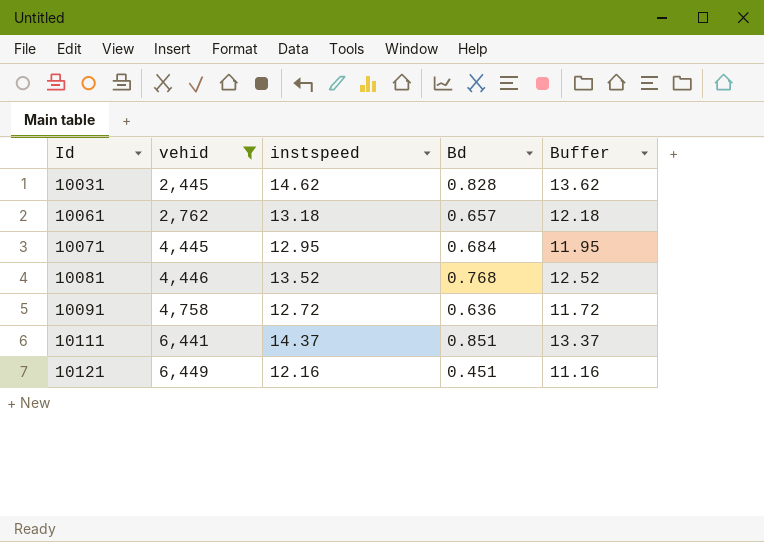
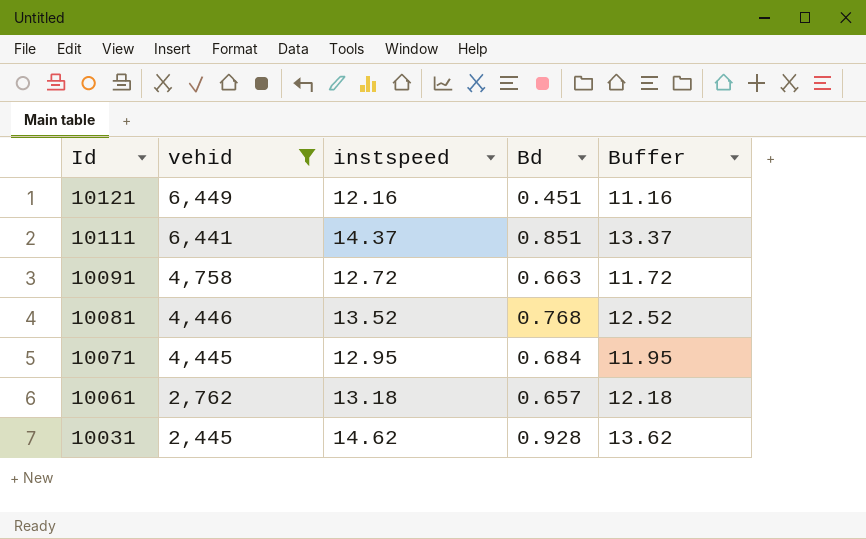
row order: Id ascending -> Id descending
10091 | Bd: 0.636 -> 0.663
10031 | Bd: 0.828 -> 0.928

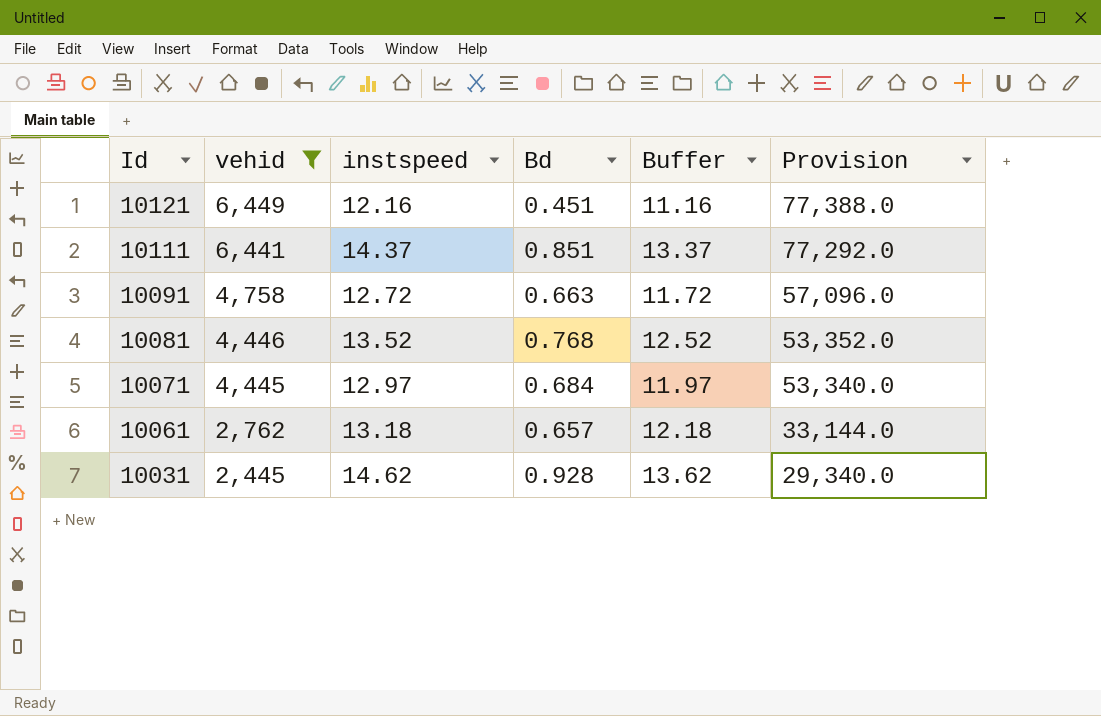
column Provision | formula: none -> [vehid] * 12
10071 | instspeed: 12.95 -> 12.97
10071 | Buffer: 11.95 -> 11.97

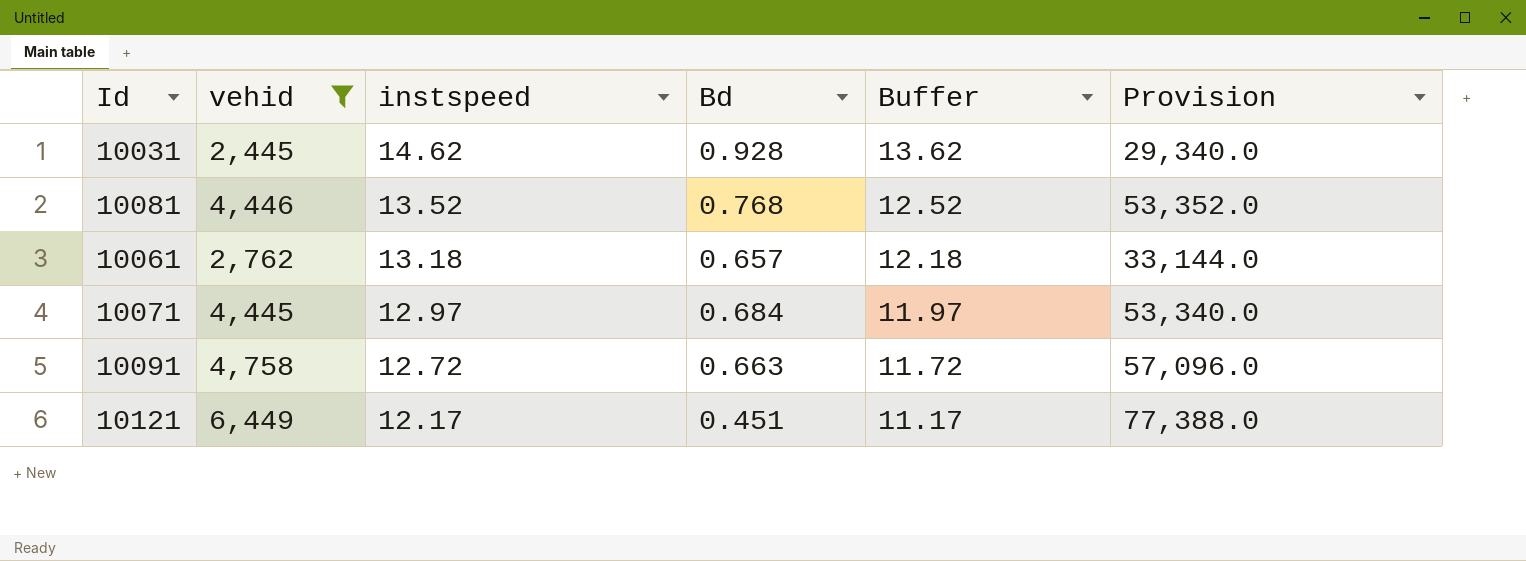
row order: Id descending -> instspeed descending
row 10111: 6,441 | 14.37 | 0.851 | 13.37 | 77,292.0 -> none
10121 | instspeed: 12.16 -> 12.17
10121 | Buffer: 11.16 -> 11.17

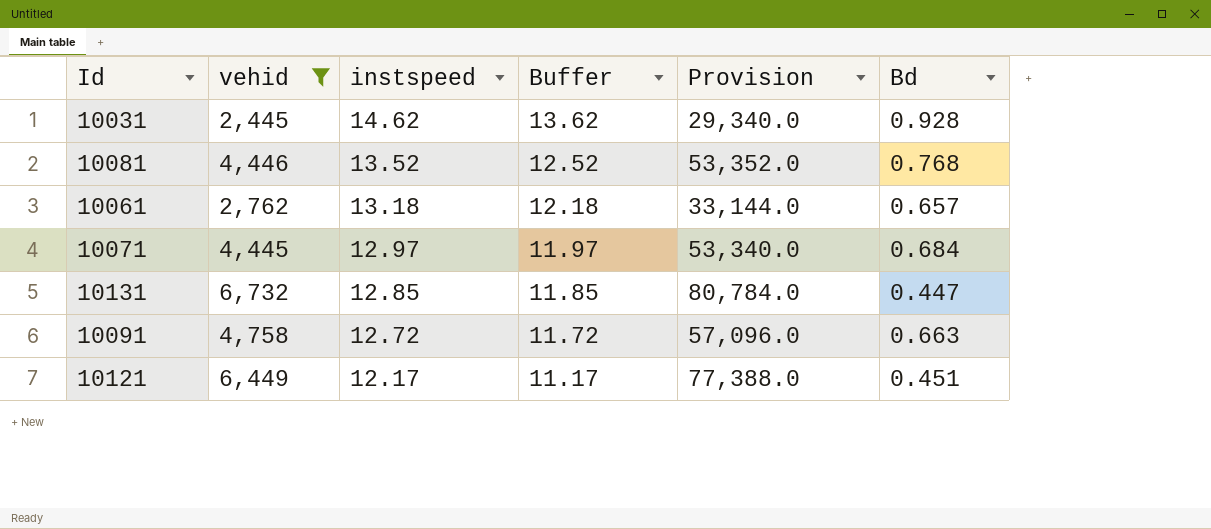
column Bd | position: 4 -> 6
row 10131: none -> 6,732 | 12.85 | 11.85 | 80,784.0 | 0.447

